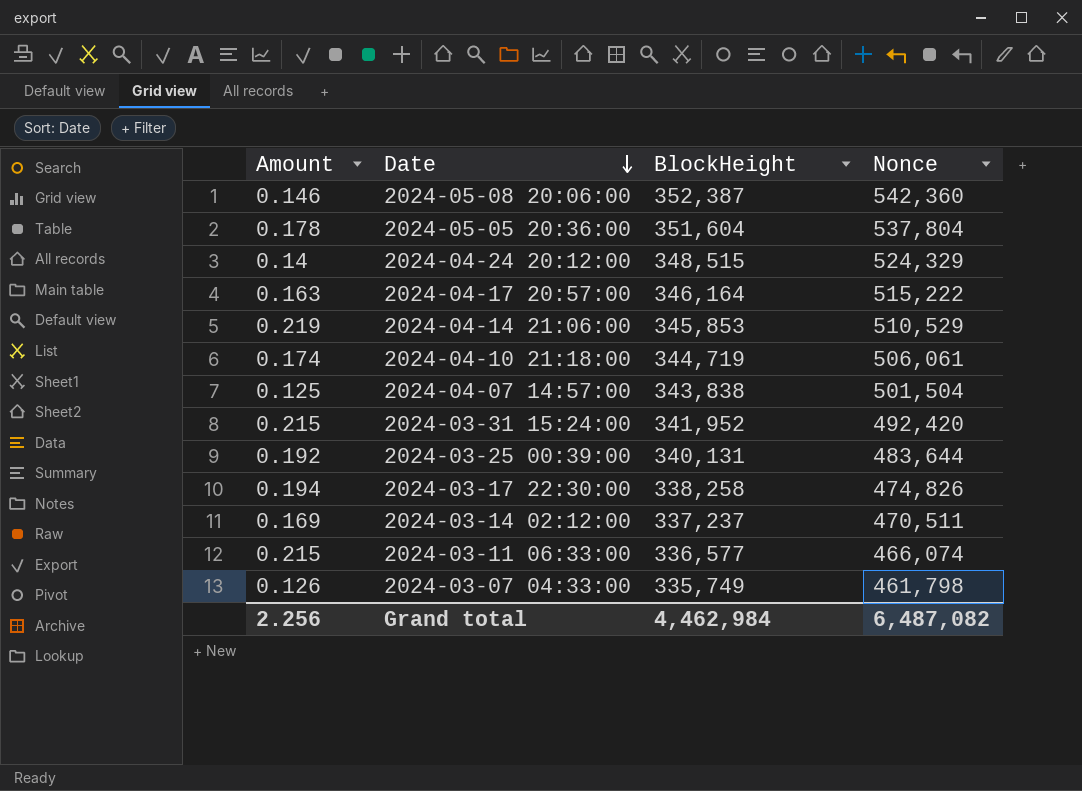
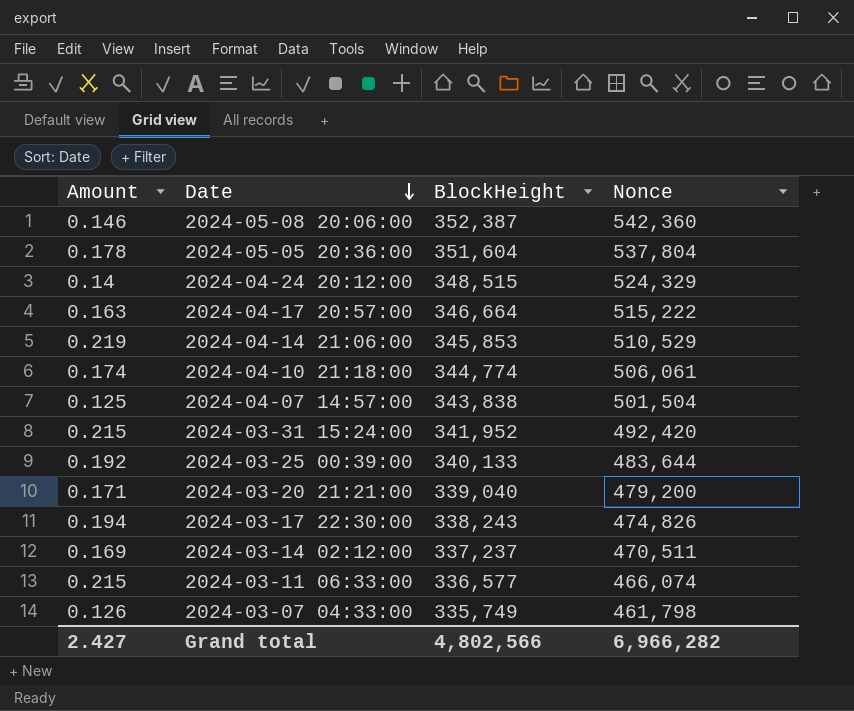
2024-04-17 20:57:00 | BlockHeight: 346,164 -> 346,664
2024-04-10 21:18:00 | BlockHeight: 344,719 -> 344,774
2024-03-25 00:39:00 | BlockHeight: 340,131 -> 340,133
row 2024-03-20 21:21:00: none -> 0.171 | 339,040 | 479,200
2024-03-17 22:30:00 | BlockHeight: 338,258 -> 338,243
Grand total | Amount: 2.256 -> 2.427
Grand total | BlockHeight: 4,462,984 -> 4,802,566
Grand total | Nonce: 6,487,082 -> 6,966,282

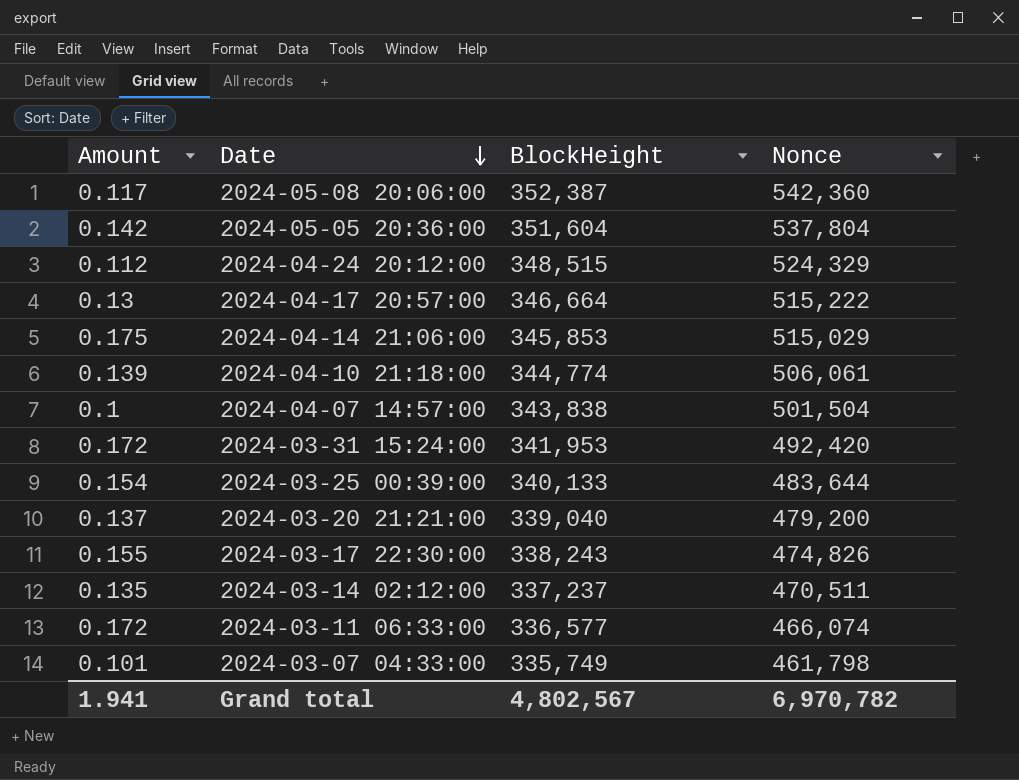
2024-05-08 20:06:00 | Amount: 0.146 -> 0.117
2024-05-05 20:36:00 | Amount: 0.178 -> 0.142
2024-04-24 20:12:00 | Amount: 0.14 -> 0.112
2024-04-17 20:57:00 | Amount: 0.163 -> 0.13
2024-04-14 21:06:00 | Amount: 0.219 -> 0.175
2024-04-14 21:06:00 | Nonce: 510,529 -> 515,029
2024-04-10 21:18:00 | Amount: 0.174 -> 0.139
2024-04-07 14:57:00 | Amount: 0.125 -> 0.1
2024-03-31 15:24:00 | Amount: 0.215 -> 0.172
2024-03-31 15:24:00 | BlockHeight: 341,952 -> 341,953
2024-03-25 00:39:00 | Amount: 0.192 -> 0.154
2024-03-20 21:21:00 | Amount: 0.171 -> 0.137
2024-03-17 22:30:00 | Amount: 0.194 -> 0.155
2024-03-14 02:12:00 | Amount: 0.169 -> 0.135
2024-03-11 06:33:00 | Amount: 0.215 -> 0.172
2024-03-07 04:33:00 | Amount: 0.126 -> 0.101
Grand total | Amount: 2.427 -> 1.941
Grand total | BlockHeight: 4,802,566 -> 4,802,567
Grand total | Nonce: 6,966,282 -> 6,970,782

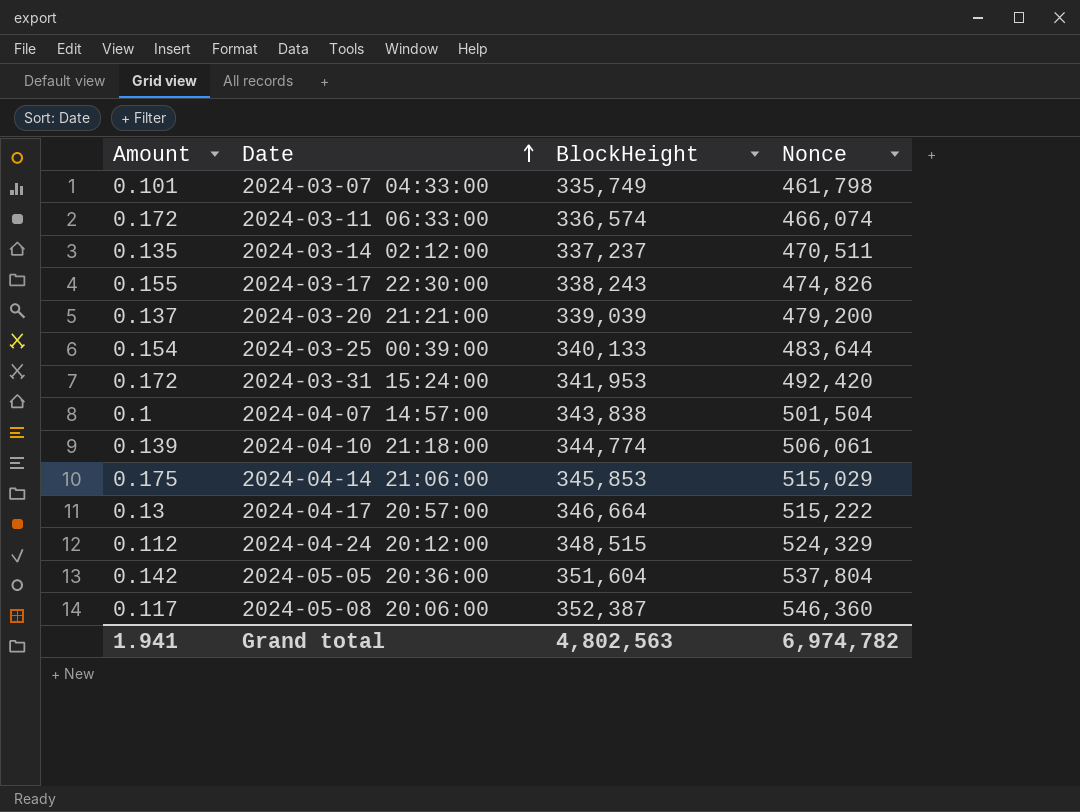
row order: Date descending -> Date ascending
2024-03-11 06:33:00 | BlockHeight: 336,577 -> 336,574
2024-03-20 21:21:00 | BlockHeight: 339,040 -> 339,039
2024-05-08 20:06:00 | Nonce: 542,360 -> 546,360
Grand total | BlockHeight: 4,802,567 -> 4,802,563
Grand total | Nonce: 6,970,782 -> 6,974,782

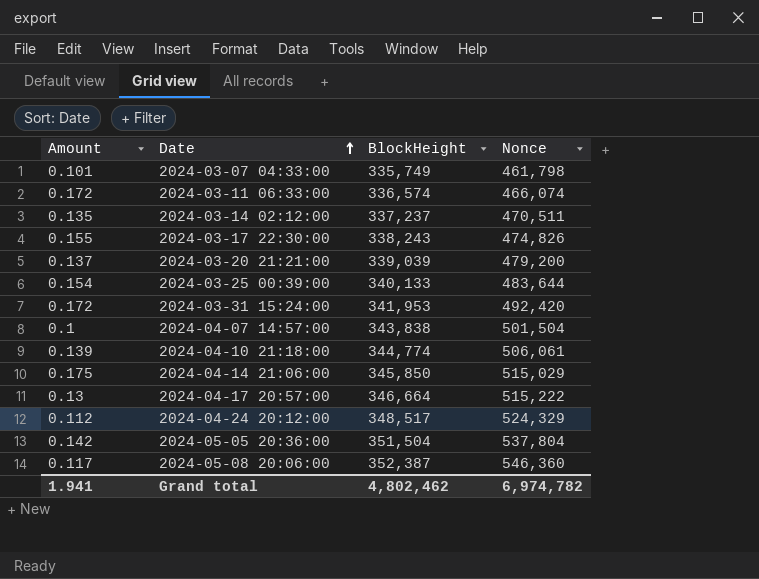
2024-04-14 21:06:00 | BlockHeight: 345,853 -> 345,850
2024-04-24 20:12:00 | BlockHeight: 348,515 -> 348,517
2024-05-05 20:36:00 | BlockHeight: 351,604 -> 351,504
Grand total | BlockHeight: 4,802,563 -> 4,802,462

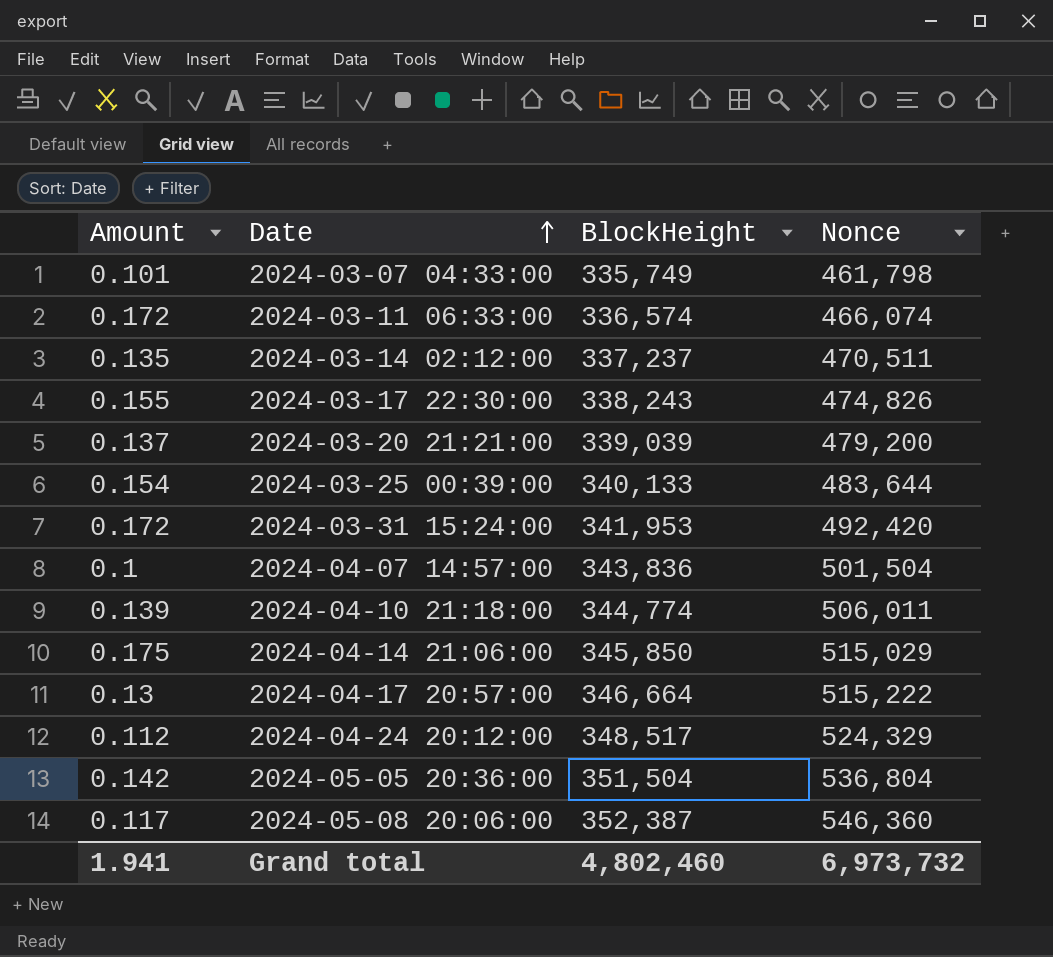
2024-04-07 14:57:00 | BlockHeight: 343,838 -> 343,836
2024-04-10 21:18:00 | Nonce: 506,061 -> 506,011
2024-05-05 20:36:00 | Nonce: 537,804 -> 536,804
Grand total | BlockHeight: 4,802,462 -> 4,802,460
Grand total | Nonce: 6,974,782 -> 6,973,732

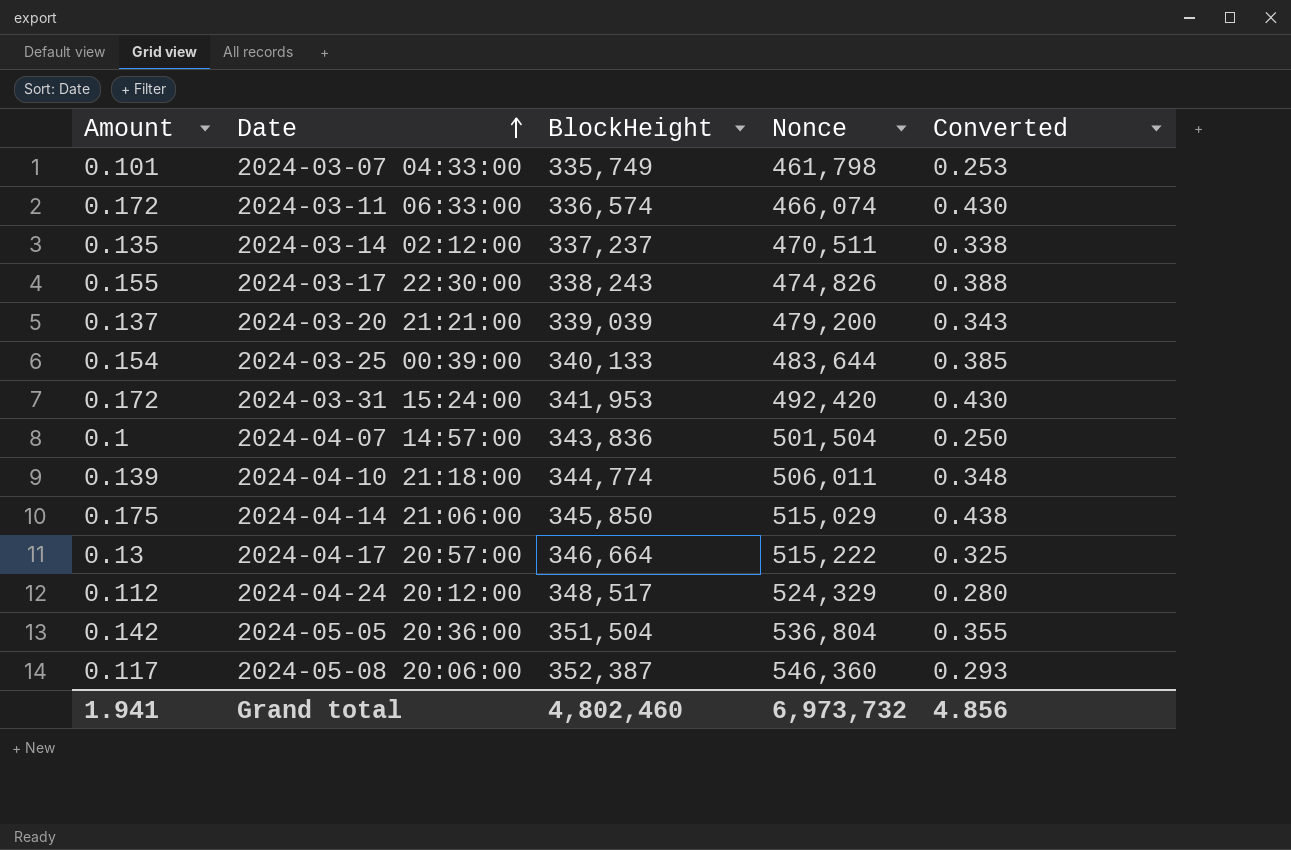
column Converted | formula: none -> [Amount] * 2.5

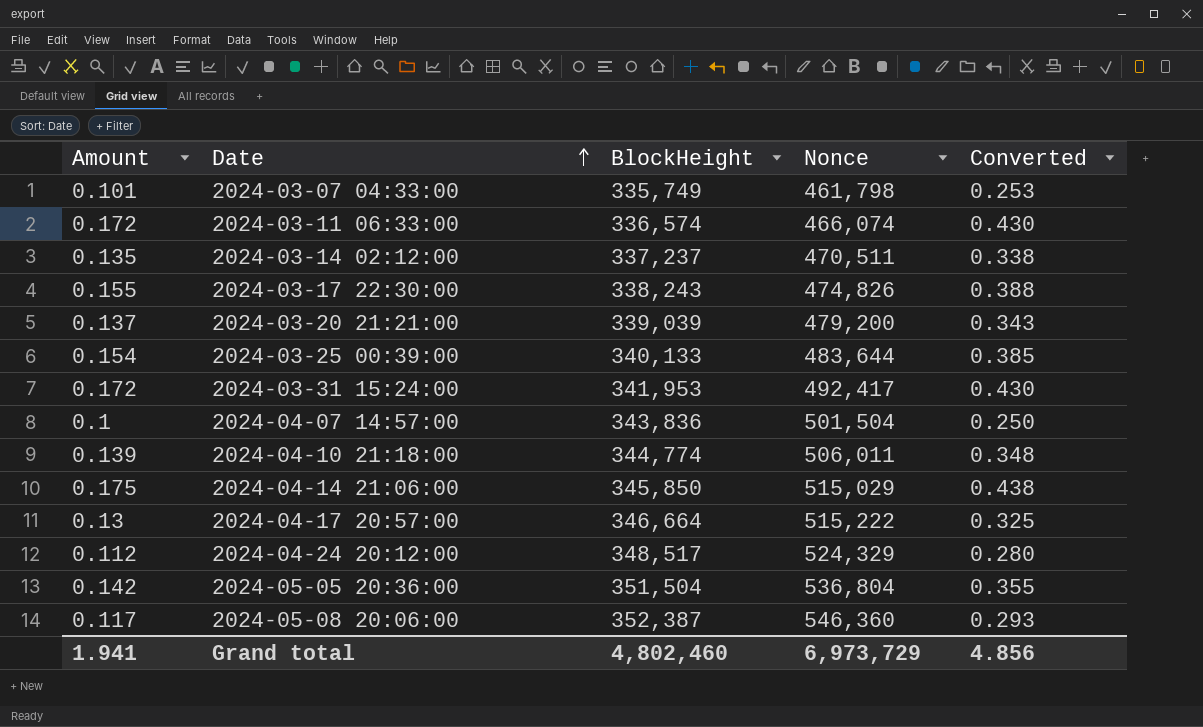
2024-03-31 15:24:00 | Nonce: 492,420 -> 492,417
Grand total | Nonce: 6,973,732 -> 6,973,729

